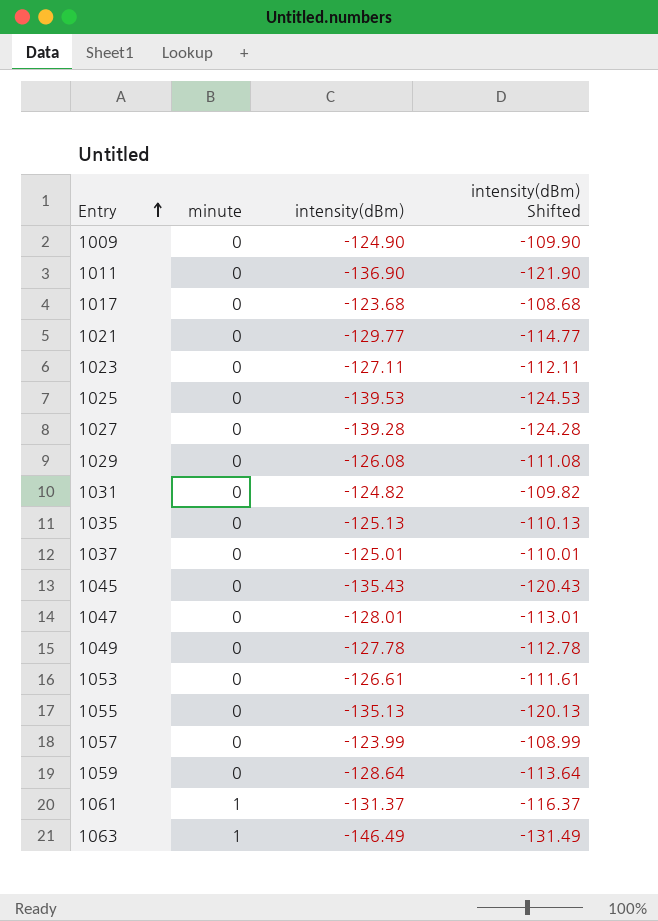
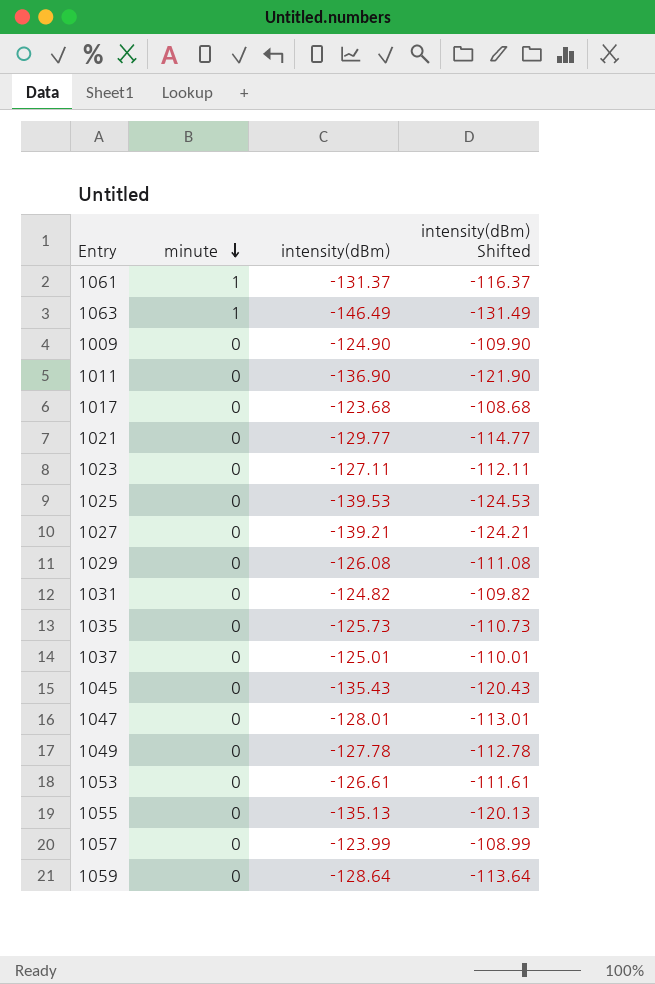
row order: Entry ascending -> minute descending
1027 | intensity(dBm): -139.28 -> -139.21
1027 | intensity(dBm) Shifted: -124.28 -> -124.21
1035 | intensity(dBm): -125.13 -> -125.73
1035 | intensity(dBm) Shifted: -110.13 -> -110.73

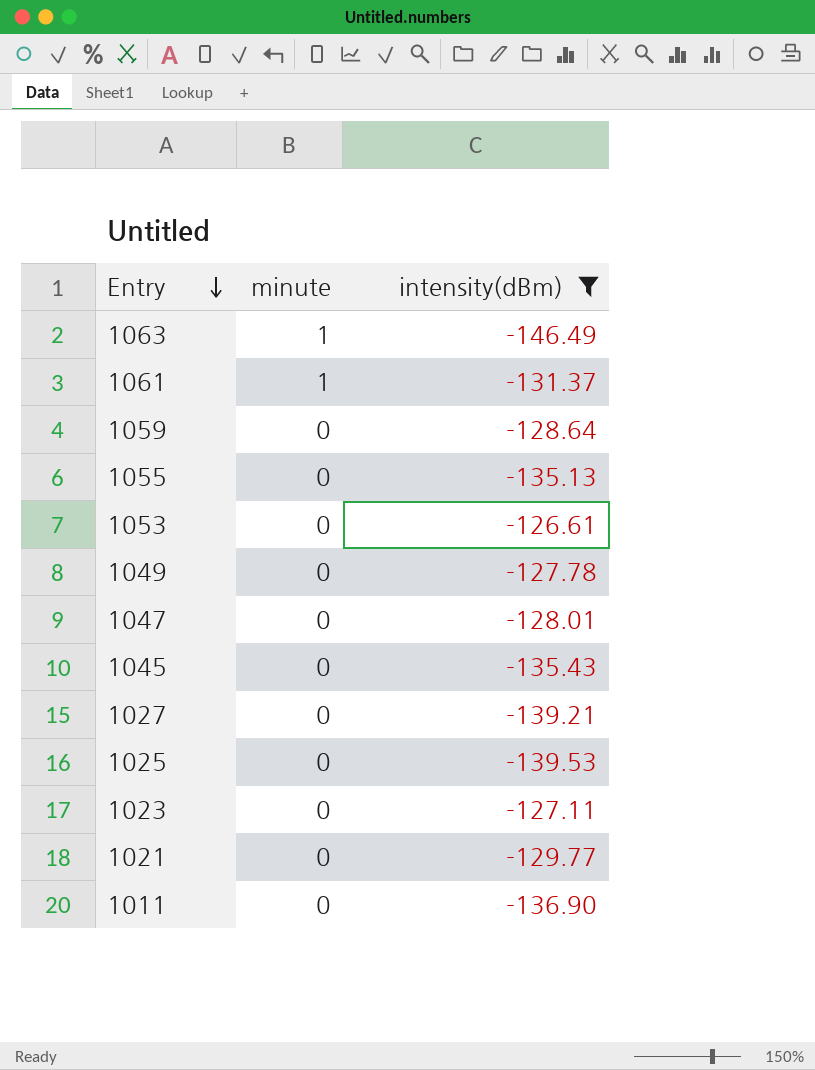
filter: none -> intensity(dBm) <= -126.61
row order: minute descending -> Entry descending
column intensity(dBm) Shifted | formula: [intensity(dBm)] + 15 -> none

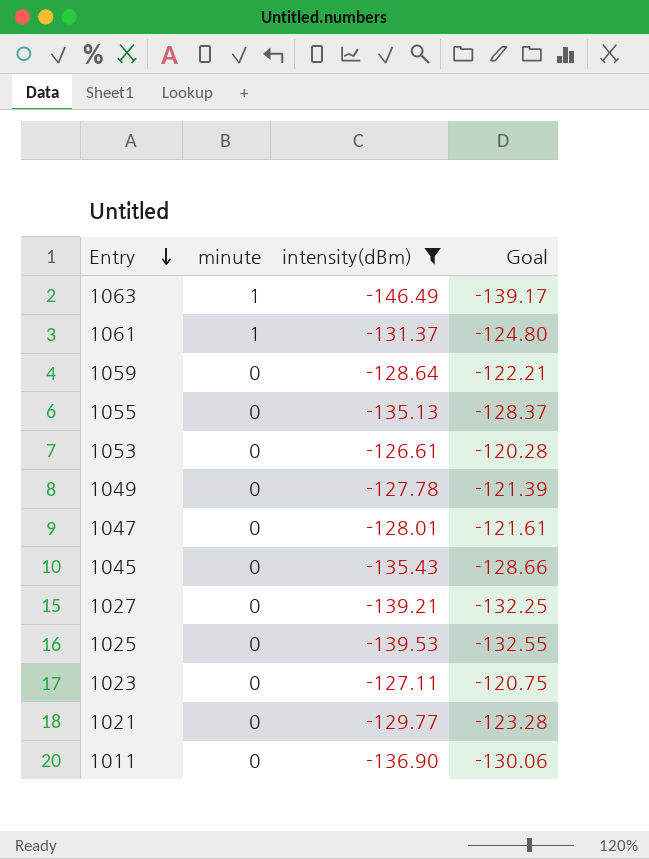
column Goal | formula: none -> [intensity(dBm)] * 0.95

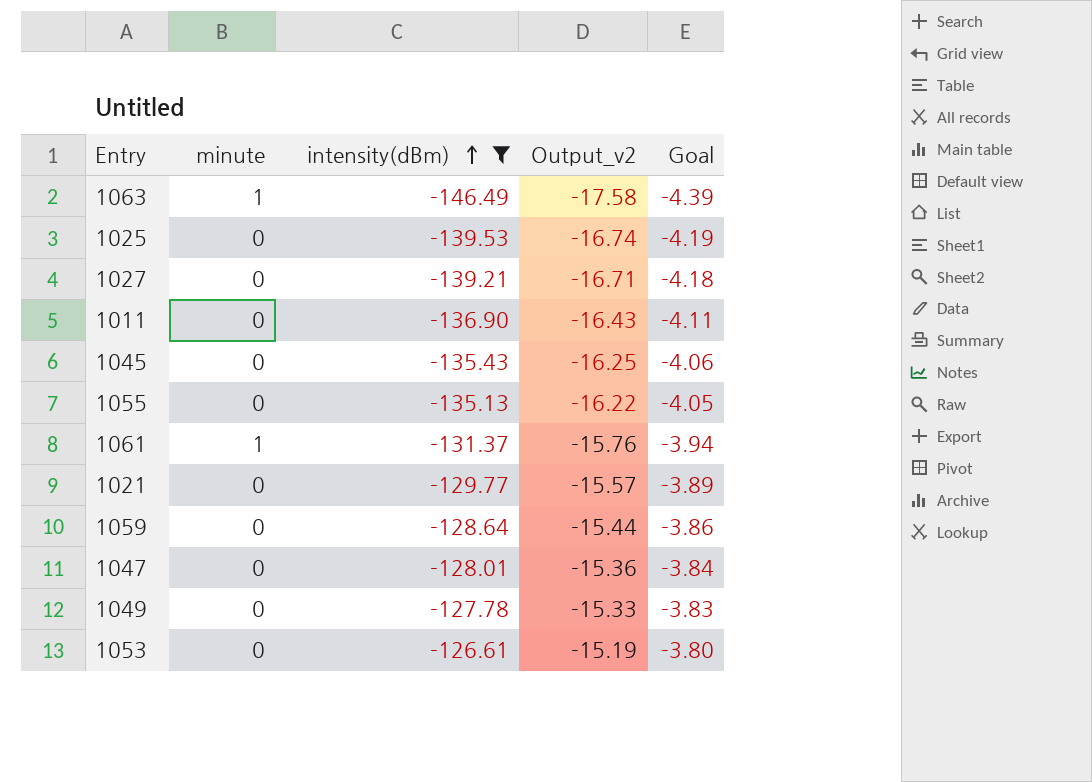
row order: Entry descending -> intensity(dBm) ascending
column Output_v2 | formula: none -> [intensity(dBm)] * 0.12
column Goal | formula: [intensity(dBm)] * 0.95 -> [intensity(dBm)] * 0.03
row 1023: 0 | -127.11 | -120.75 -> none

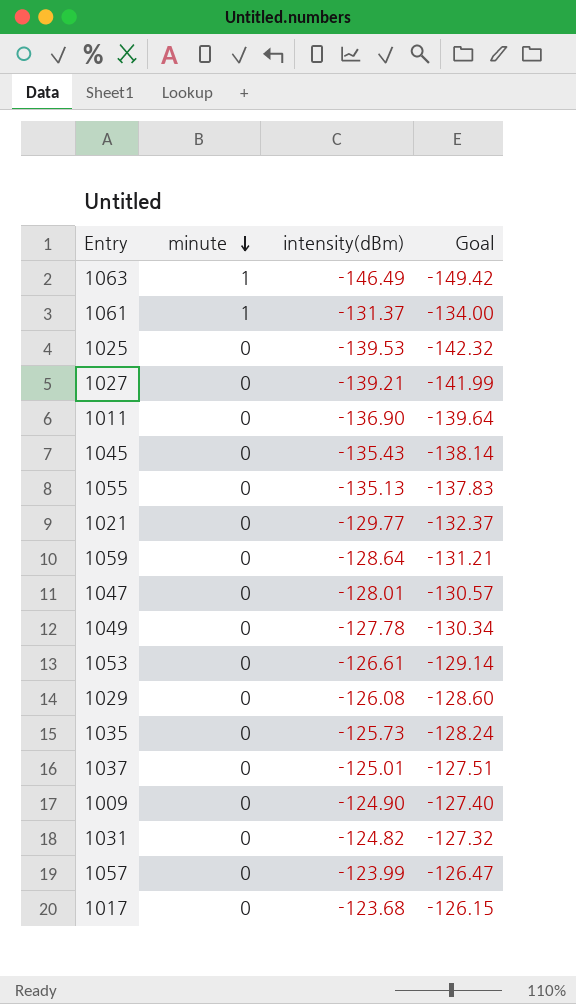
filter: intensity(dBm) <= -126.61 -> none
row order: intensity(dBm) ascending -> minute descending
column Output_v2 | formula: [intensity(dBm)] * 0.12 -> none
column Goal | formula: [intensity(dBm)] * 0.03 -> [intensity(dBm)] * 1.02

